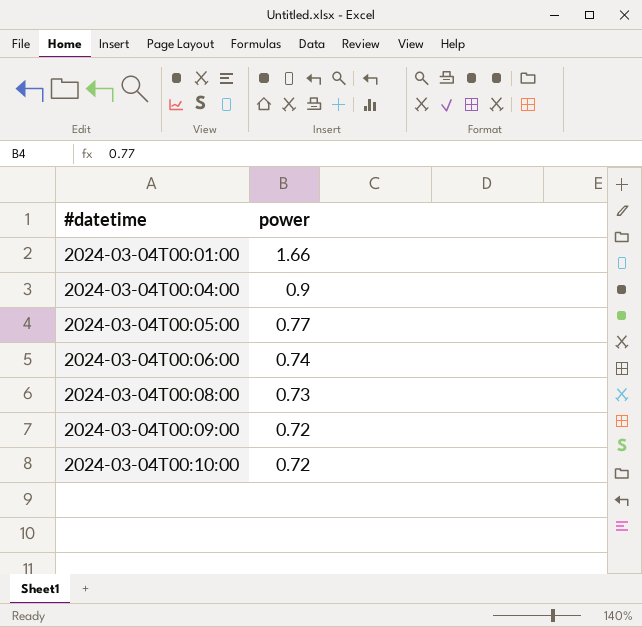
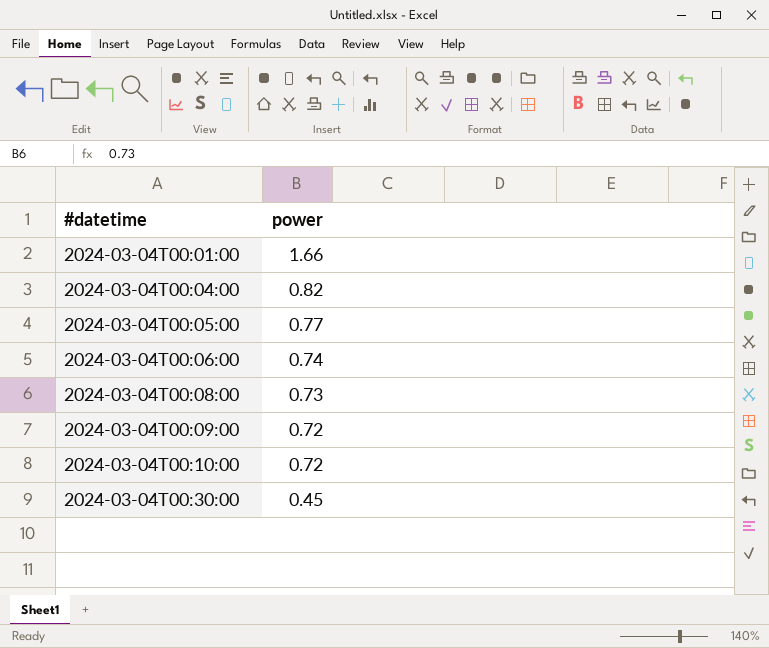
2024-03-04T00:04:00 | power: 0.9 -> 0.82
row 2024-03-04T00:30:00: none -> 0.45

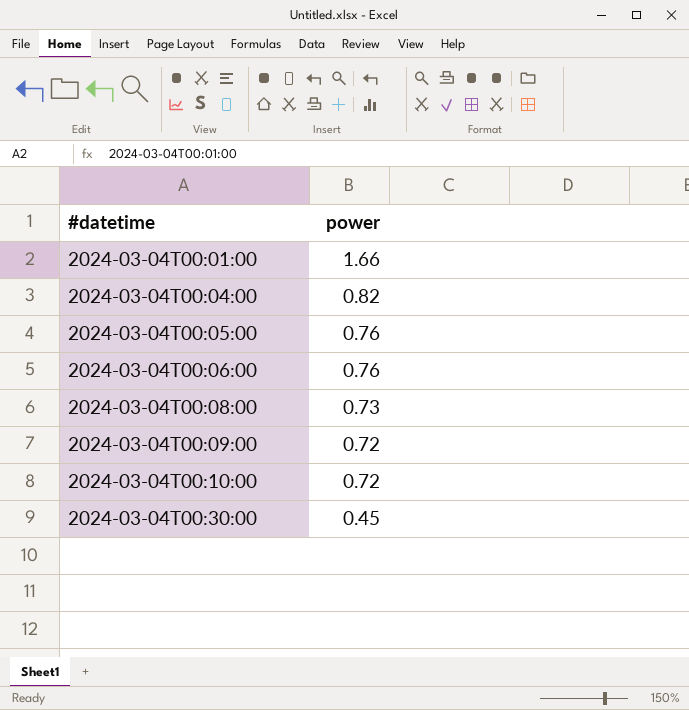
2024-03-04T00:05:00 | power: 0.77 -> 0.76
2024-03-04T00:06:00 | power: 0.74 -> 0.76

